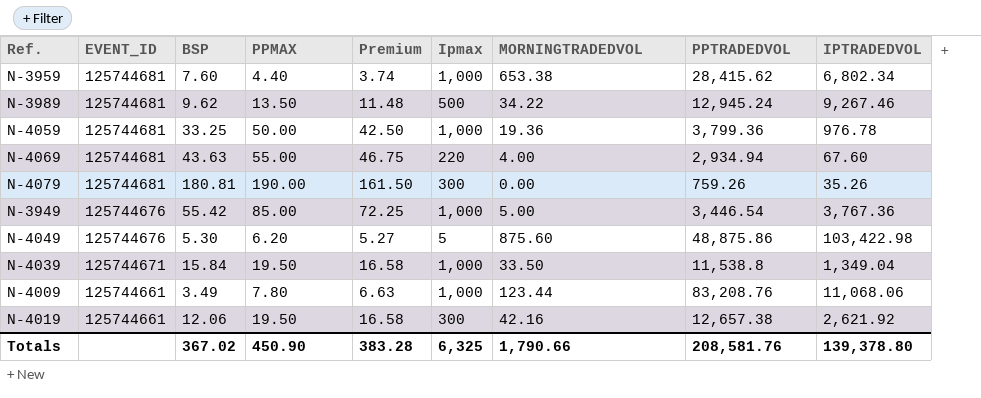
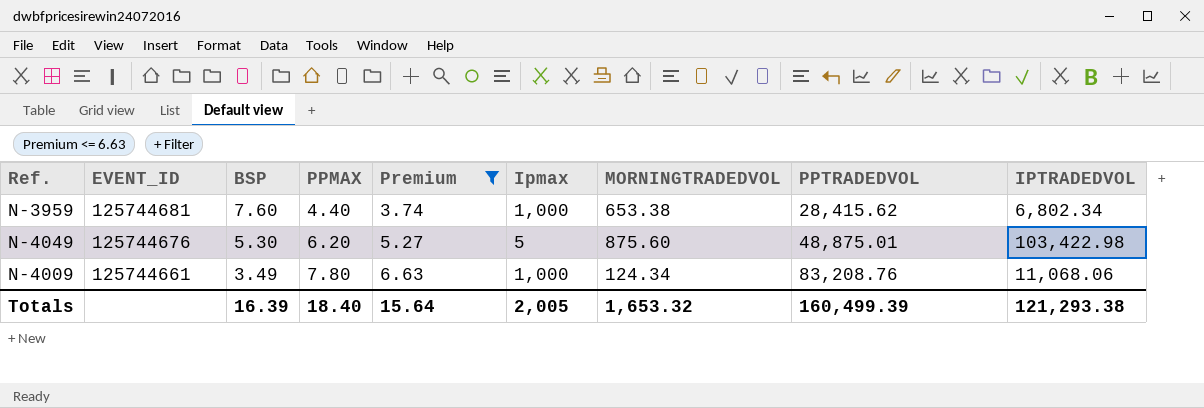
filter: none -> Premium <= 6.63
N-4049 | PPTRADEDVOL: 48,875.86 -> 48,875.01
N-4009 | MORNINGTRADEDVOL: 123.44 -> 124.34
Totals | BSP: 367.02 -> 16.39
Totals | PPMAX: 450.90 -> 18.40
Totals | Premium: 383.28 -> 15.64
Totals | Ipmax: 6,325 -> 2,005
Totals | MORNINGTRADEDVOL: 1,790.66 -> 1,653.32
Totals | PPTRADEDVOL: 208,581.76 -> 160,499.39
Totals | IPTRADEDVOL: 139,378.80 -> 121,293.38

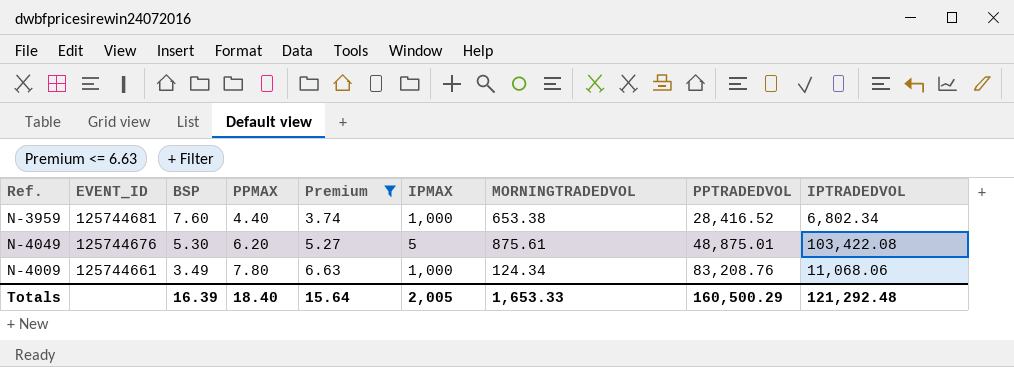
column name: Ipmax -> IPMAX
N-3959 | PPTRADEDVOL: 28,415.62 -> 28,416.52
N-4049 | MORNINGTRADEDVOL: 875.60 -> 875.61
N-4049 | IPTRADEDVOL: 103,422.98 -> 103,422.08
Totals | MORNINGTRADEDVOL: 1,653.32 -> 1,653.33
Totals | PPTRADEDVOL: 160,499.39 -> 160,500.29
Totals | IPTRADEDVOL: 121,293.38 -> 121,292.48

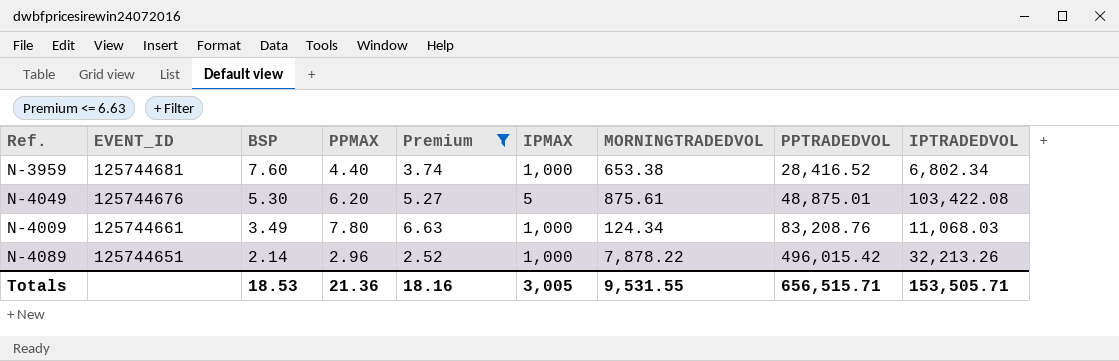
N-4009 | IPTRADEDVOL: 11,068.06 -> 11,068.03
row N-4089: none -> 125744651 | 2.14 | 2.96 | 2.52 | 1,000 | 7,878.22 | 496,015.42 | 32,213.26
Totals | BSP: 16.39 -> 18.53
Totals | PPMAX: 18.40 -> 21.36
Totals | Premium: 15.64 -> 18.16
Totals | IPMAX: 2,005 -> 3,005
Totals | MORNINGTRADEDVOL: 1,653.33 -> 9,531.55
Totals | PPTRADEDVOL: 160,500.29 -> 656,515.71
Totals | IPTRADEDVOL: 121,292.48 -> 153,505.71

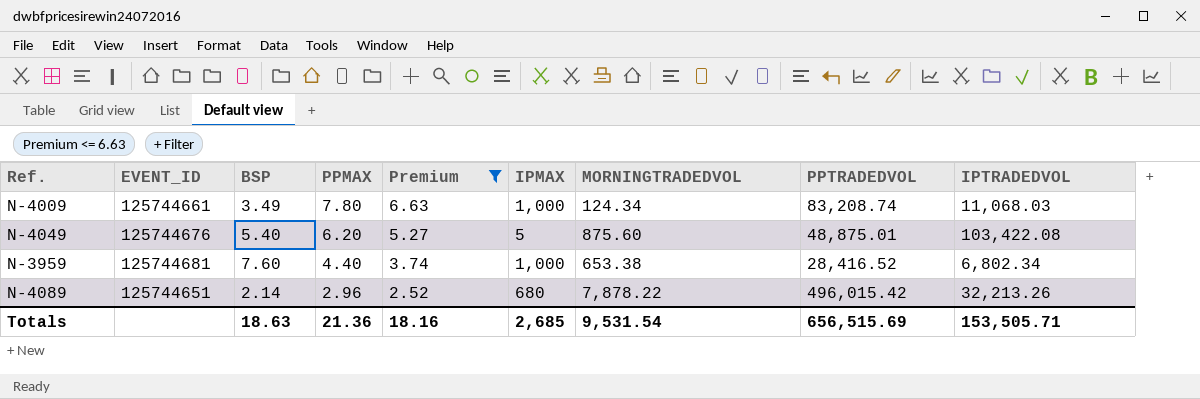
row order: EVENT_ID descending -> PPMAX descending
N-4009 | PPTRADEDVOL: 83,208.76 -> 83,208.74
N-4049 | BSP: 5.30 -> 5.40
N-4049 | MORNINGTRADEDVOL: 875.61 -> 875.60
N-4089 | IPMAX: 1,000 -> 680
Totals | BSP: 18.53 -> 18.63
Totals | IPMAX: 3,005 -> 2,685
Totals | MORNINGTRADEDVOL: 9,531.55 -> 9,531.54
Totals | PPTRADEDVOL: 656,515.71 -> 656,515.69

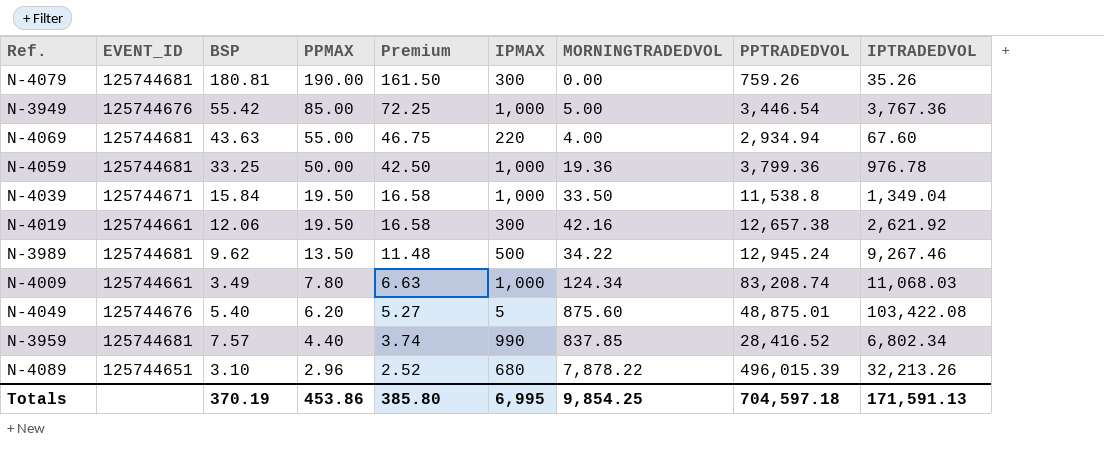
filter: Premium <= 6.63 -> none
N-3959 | BSP: 7.60 -> 7.57
N-3959 | IPMAX: 1,000 -> 990
N-3959 | MORNINGTRADEDVOL: 653.38 -> 837.85
N-4089 | BSP: 2.14 -> 3.10
N-4089 | PPTRADEDVOL: 496,015.42 -> 496,015.39
Totals | BSP: 18.63 -> 370.19
Totals | PPMAX: 21.36 -> 453.86
Totals | Premium: 18.16 -> 385.80
Totals | IPMAX: 2,685 -> 6,995
Totals | MORNINGTRADEDVOL: 9,531.54 -> 9,854.25
Totals | PPTRADEDVOL: 656,515.69 -> 704,597.18
Totals | IPTRADEDVOL: 153,505.71 -> 171,591.13

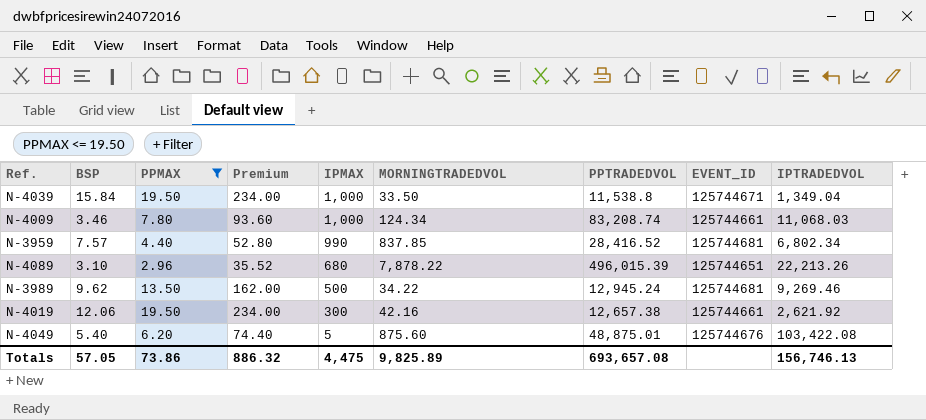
filter: none -> PPMAX <= 19.50
row order: PPMAX descending -> IPMAX descending
column Premium | formula: [PPMAX] * 0.85 -> [PPMAX] * 12
column EVENT_ID | position: 2 -> 8
N-4009 | BSP: 3.49 -> 3.46
N-4089 | IPTRADEDVOL: 32,213.26 -> 22,213.26
N-3989 | IPTRADEDVOL: 9,267.46 -> 9,269.46
Totals | BSP: 370.19 -> 57.05
Totals | PPMAX: 453.86 -> 73.86
Totals | Premium: 385.80 -> 886.32
Totals | IPMAX: 6,995 -> 4,475
Totals | MORNINGTRADEDVOL: 9,854.25 -> 9,825.89
Totals | PPTRADEDVOL: 704,597.18 -> 693,657.08
Totals | IPTRADEDVOL: 171,591.13 -> 156,746.13

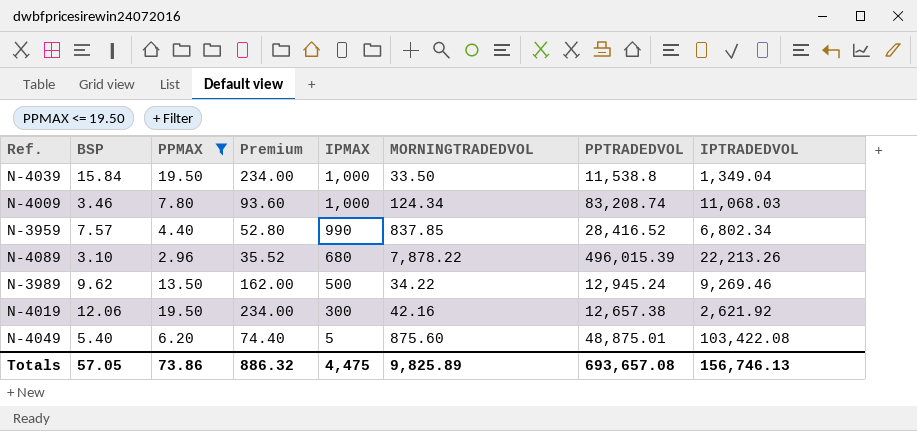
column EVENT_ID | position: 8 -> none

